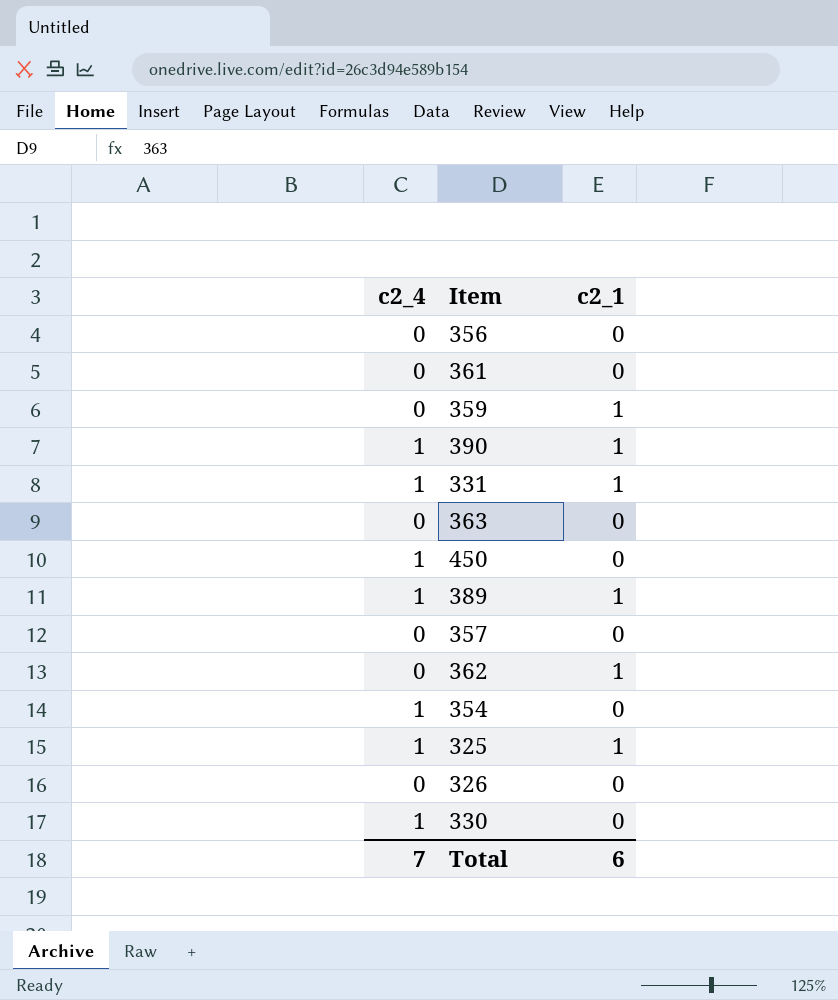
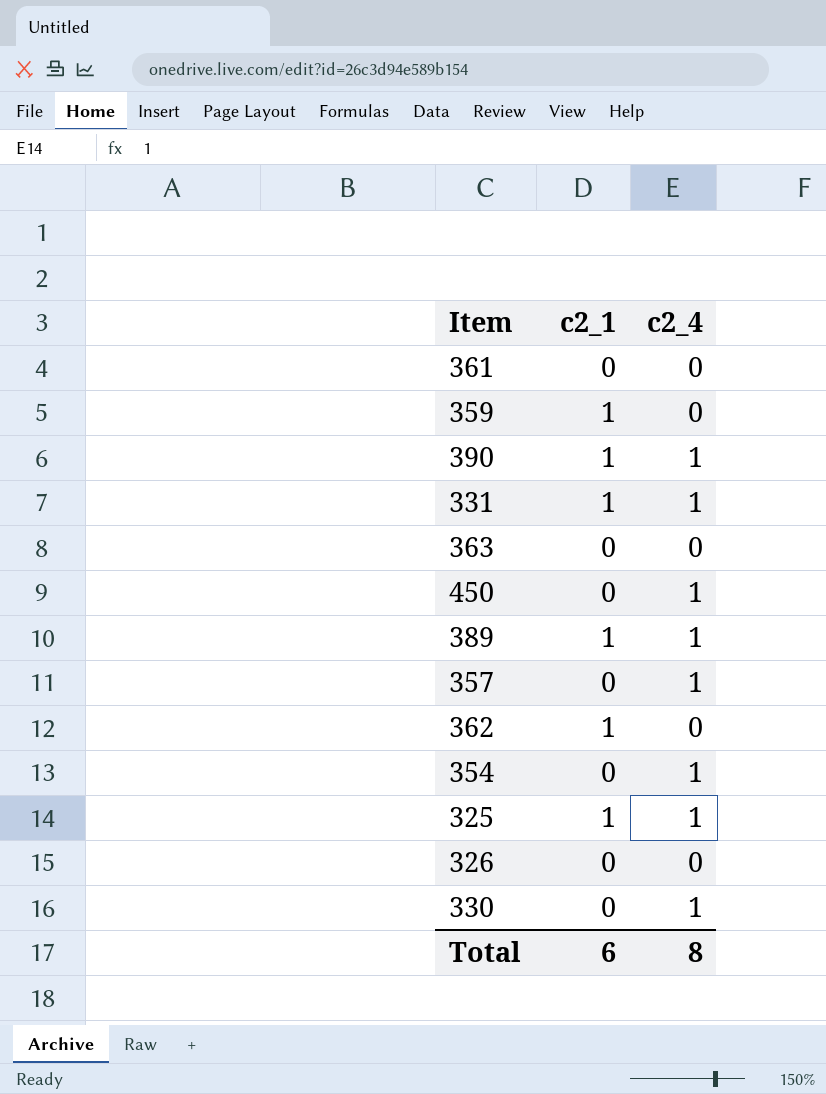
column c2_4 | position: 1 -> 3
row 356: 0 | 0 -> none
357 | c2_4: 0 -> 1
Total | c2_4: 7 -> 8

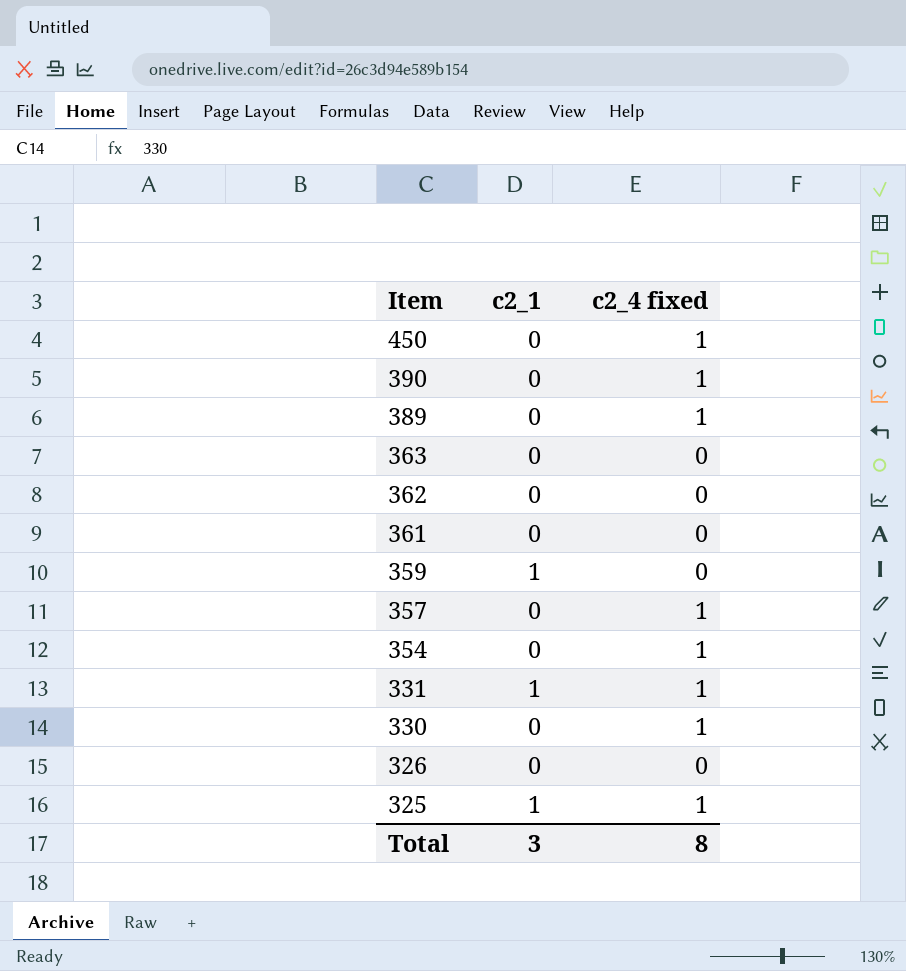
row order: none -> Item descending
column name: c2_4 -> c2_4 fixed
390 | c2_1: 1 -> 0
389 | c2_1: 1 -> 0
362 | c2_1: 1 -> 0
Total | c2_1: 6 -> 3

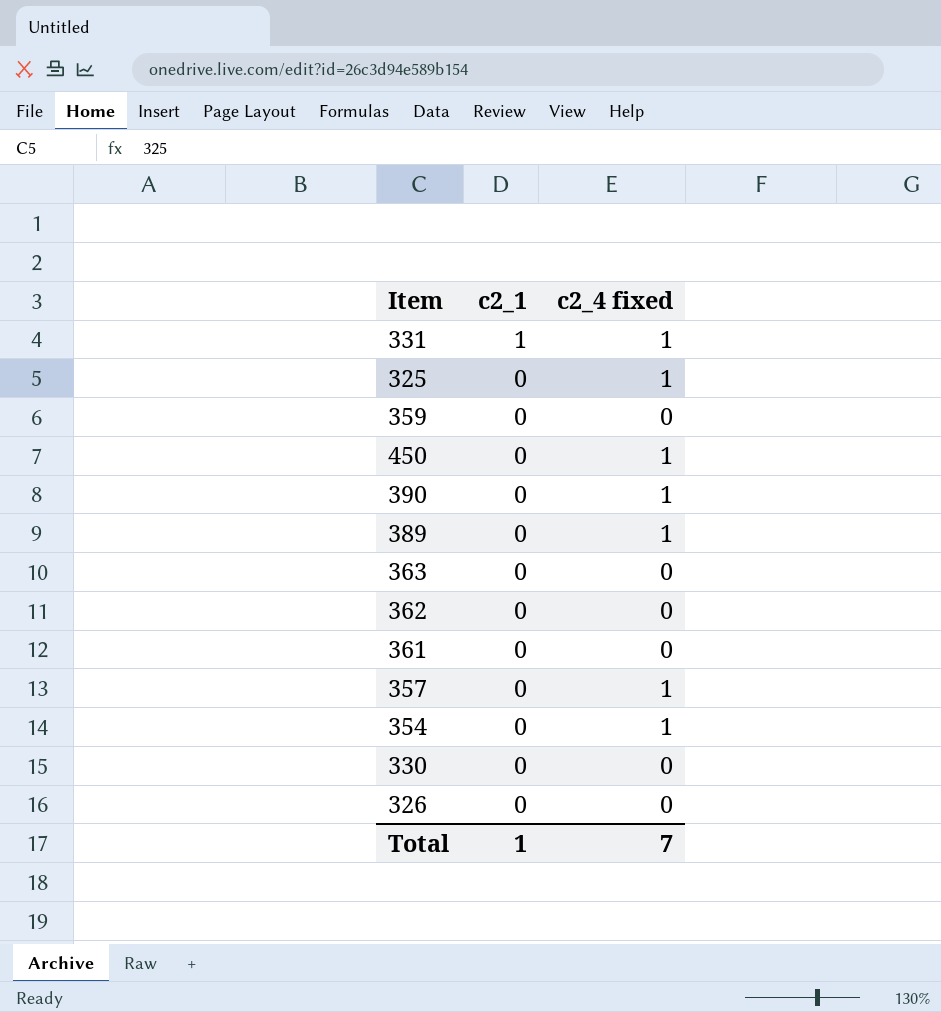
row order: Item descending -> c2_1 descending
325 | c2_1: 1 -> 0
359 | c2_1: 1 -> 0
330 | c2_4 fixed: 1 -> 0
Total | c2_1: 3 -> 1
Total | c2_4 fixed: 8 -> 7

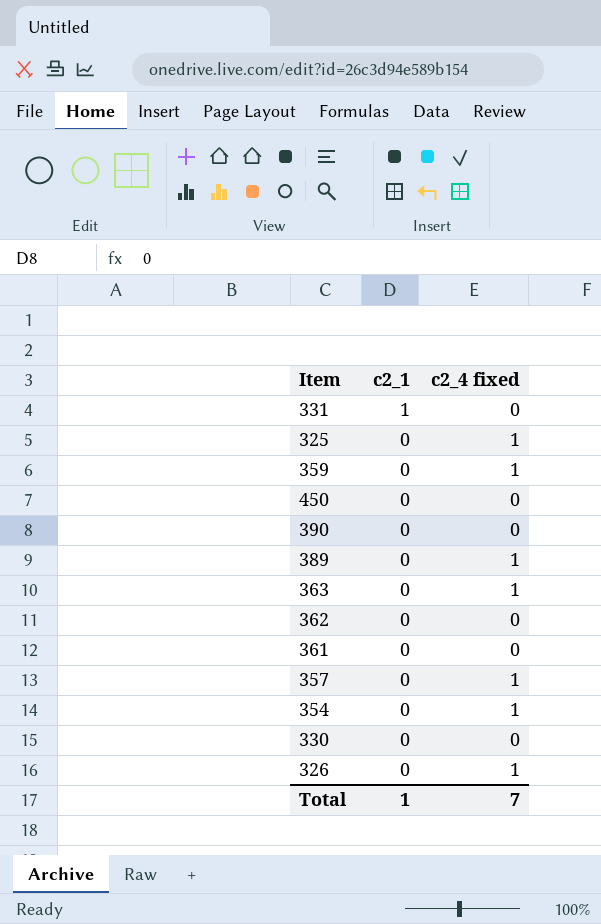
331 | c2_4 fixed: 1 -> 0
359 | c2_4 fixed: 0 -> 1
450 | c2_4 fixed: 1 -> 0
390 | c2_4 fixed: 1 -> 0
363 | c2_4 fixed: 0 -> 1
326 | c2_4 fixed: 0 -> 1

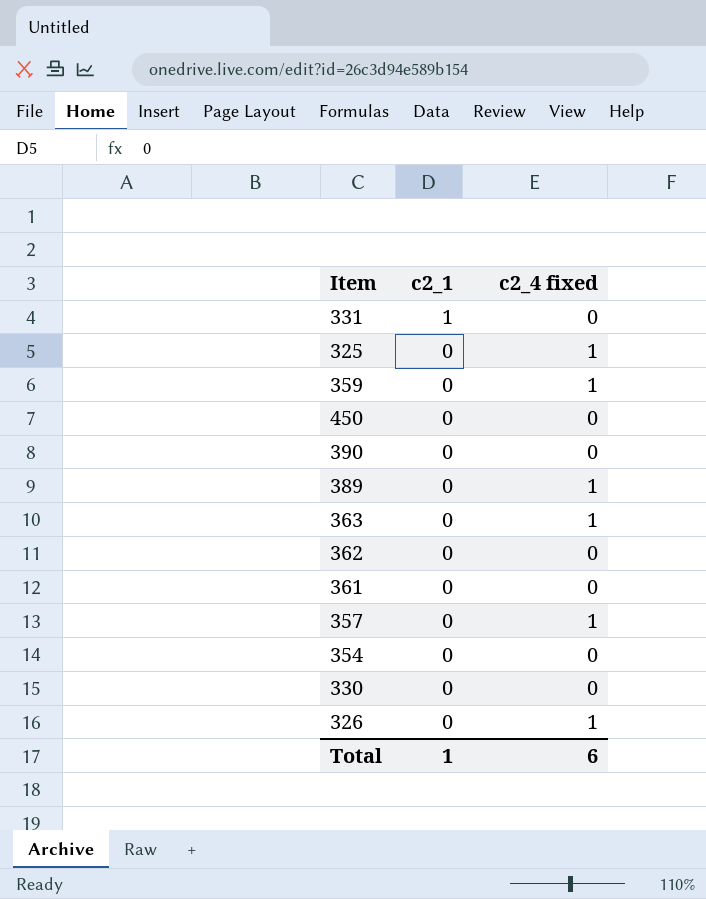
354 | c2_4 fixed: 1 -> 0
Total | c2_4 fixed: 7 -> 6

